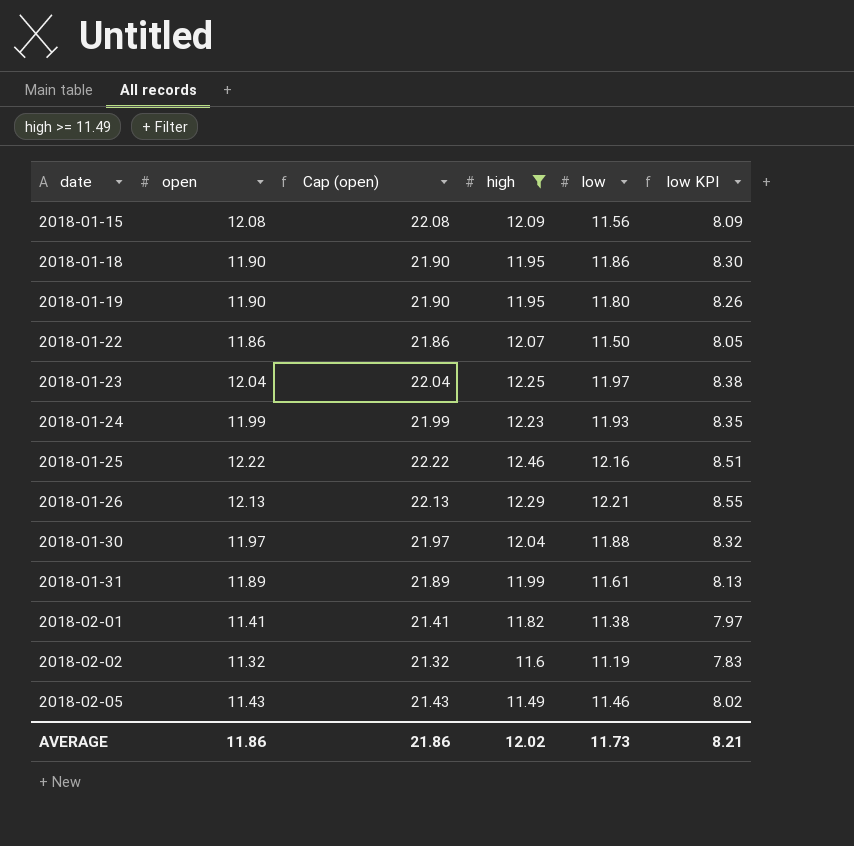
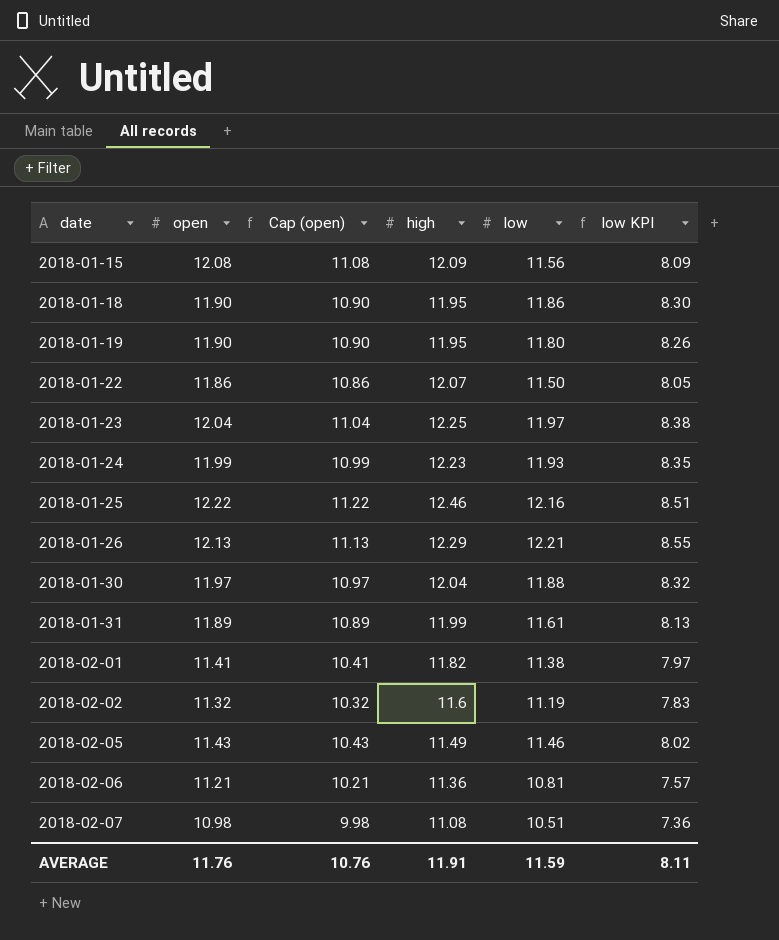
filter: high >= 11.49 -> none
column Cap (open) | formula: [open] + 10 -> [open] - 1
AVERAGE | open: 11.86 -> 11.76
AVERAGE | Cap (open): 21.86 -> 10.76
AVERAGE | high: 12.02 -> 11.91
AVERAGE | low: 11.73 -> 11.59
AVERAGE | low KPI: 8.21 -> 8.11

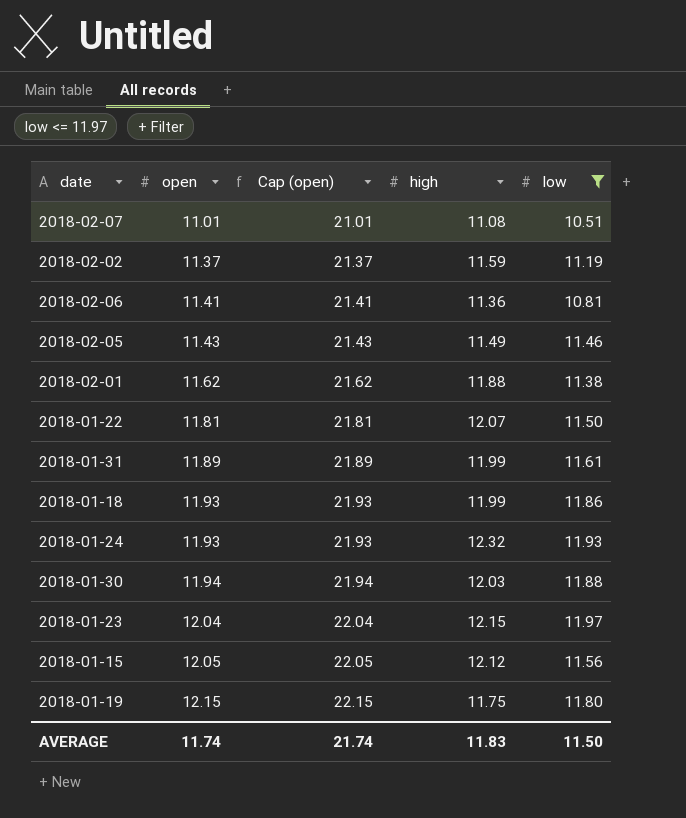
filter: none -> low <= 11.97
row order: date ascending -> open ascending
column low KPI | formula: [low] * 0.7 -> none
column Cap (open) | formula: [open] - 1 -> [open] + 10
2018-02-07 | open: 10.98 -> 11.01
2018-02-02 | open: 11.32 -> 11.37
2018-02-02 | high: 11.6 -> 11.59
2018-02-06 | open: 11.21 -> 11.41
2018-02-01 | open: 11.41 -> 11.62
2018-02-01 | high: 11.82 -> 11.88
2018-01-22 | open: 11.86 -> 11.81
2018-01-18 | open: 11.90 -> 11.93
2018-01-18 | high: 11.95 -> 11.99
2018-01-24 | open: 11.99 -> 11.93
2018-01-24 | high: 12.23 -> 12.32
2018-01-30 | open: 11.97 -> 11.94
2018-01-30 | high: 12.04 -> 12.03
2018-01-23 | high: 12.25 -> 12.15
2018-01-15 | open: 12.08 -> 12.05
2018-01-15 | high: 12.09 -> 12.12
2018-01-19 | open: 11.90 -> 12.15
2018-01-19 | high: 11.95 -> 11.75
AVERAGE | open: 11.76 -> 11.74
AVERAGE | Cap (open): 10.76 -> 21.74
AVERAGE | high: 11.91 -> 11.83
AVERAGE | low: 11.59 -> 11.50

